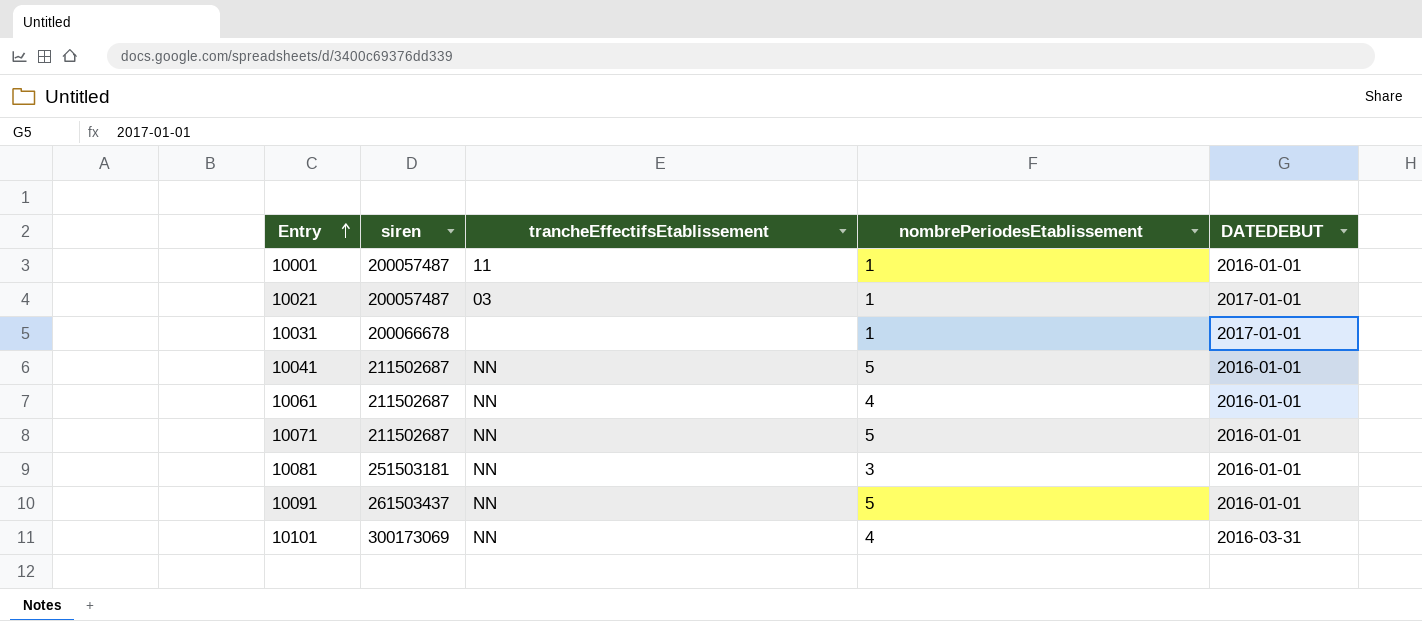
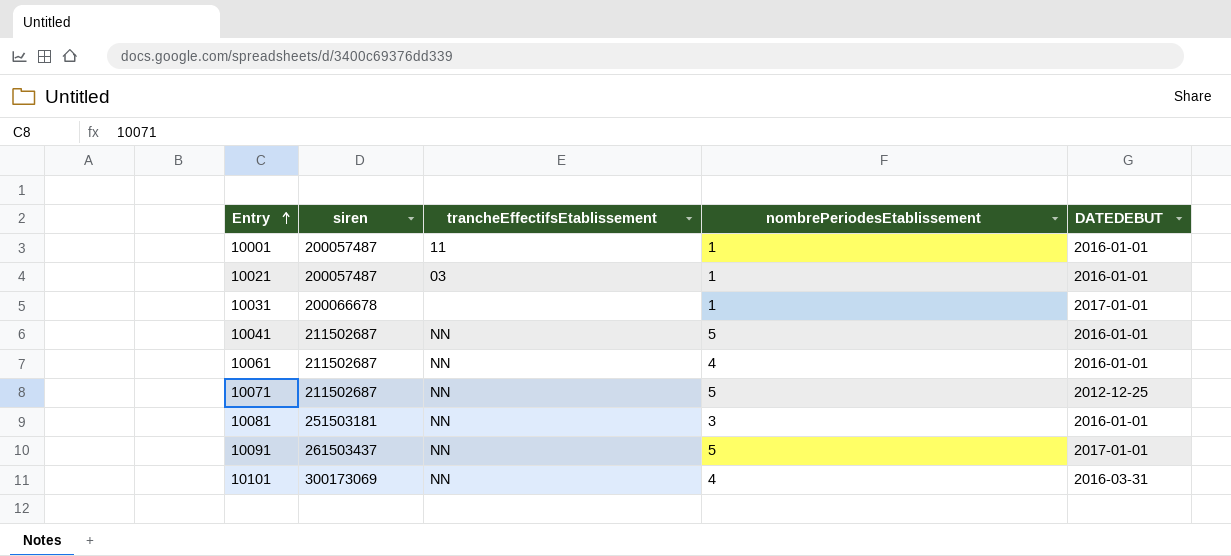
10021 | DATEDEBUT: 2017-01-01 -> 2016-01-01
10071 | DATEDEBUT: 2016-01-01 -> 2012-12-25
10091 | DATEDEBUT: 2016-01-01 -> 2017-01-01

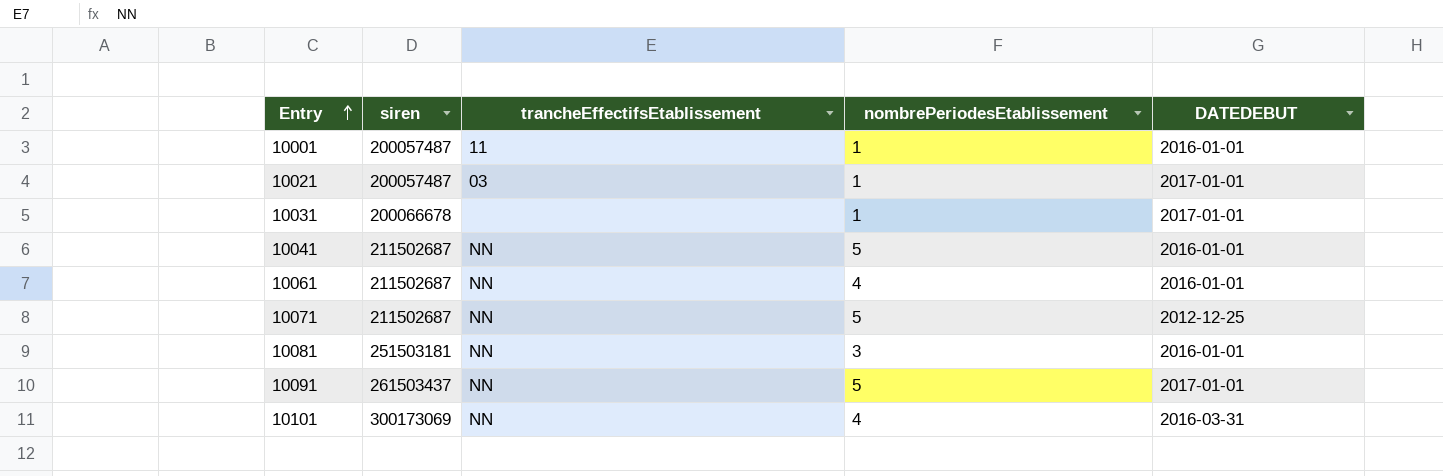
10021 | DATEDEBUT: 2016-01-01 -> 2017-01-01

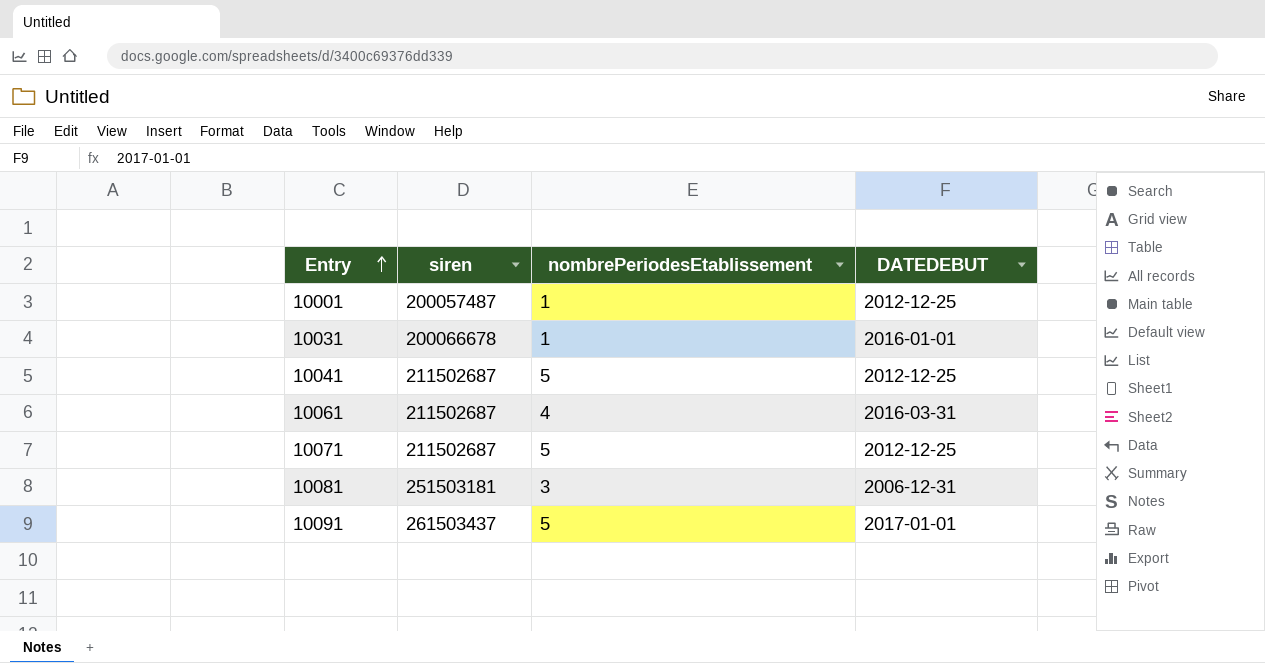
column trancheEffectifsEtablissement | position: 3 -> none
row 10021: 200057487 | 03 | 1 | 2017-01-01 -> none
row 10101: 300173069 | NN | 4 | 2016-03-31 -> none
10001 | DATEDEBUT: 2016-01-01 -> 2012-12-25
10031 | DATEDEBUT: 2017-01-01 -> 2016-01-01
10041 | DATEDEBUT: 2016-01-01 -> 2012-12-25
10061 | DATEDEBUT: 2016-01-01 -> 2016-03-31
10081 | DATEDEBUT: 2016-01-01 -> 2006-12-31

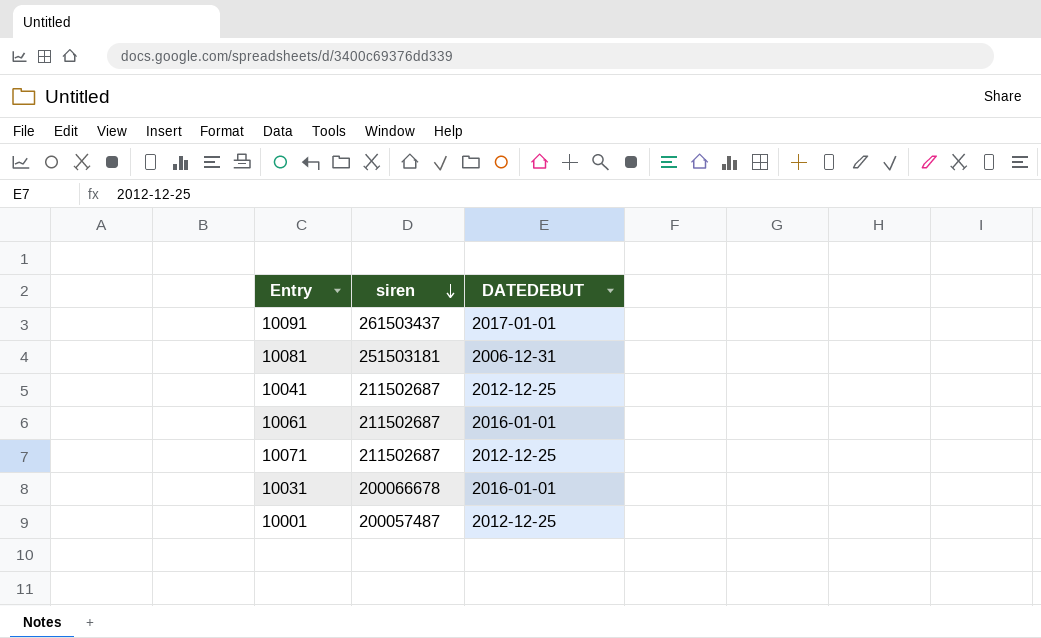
row order: Entry ascending -> siren descending
column nombrePeriodesEtablissement | position: 3 -> none
10061 | DATEDEBUT: 2016-03-31 -> 2016-01-01

